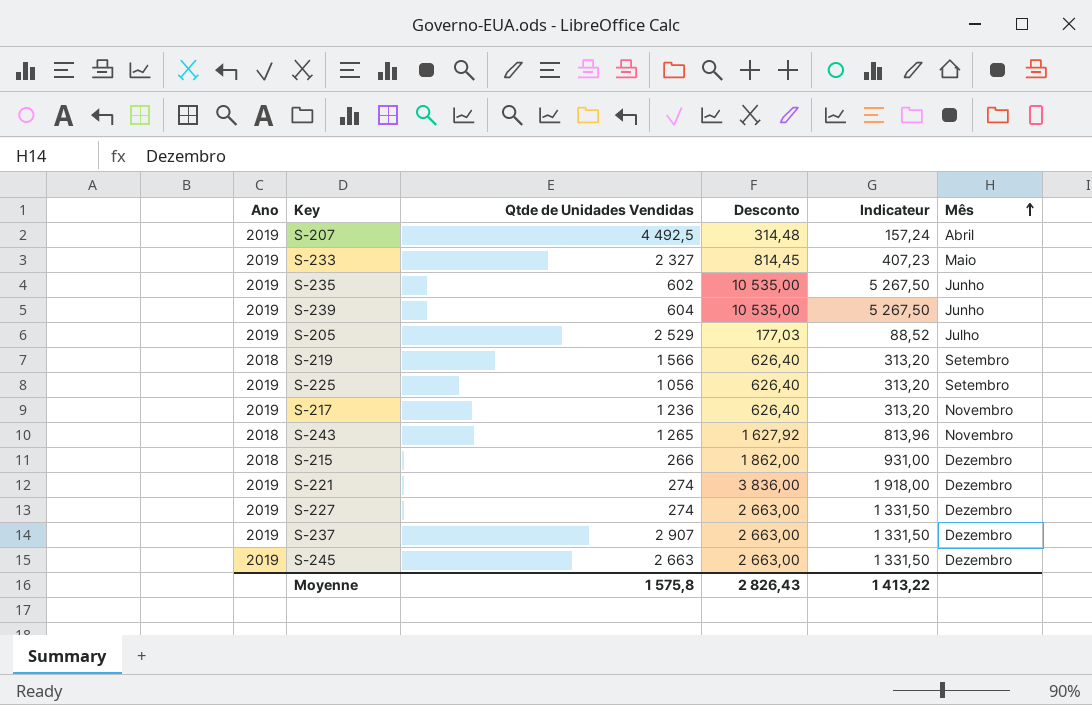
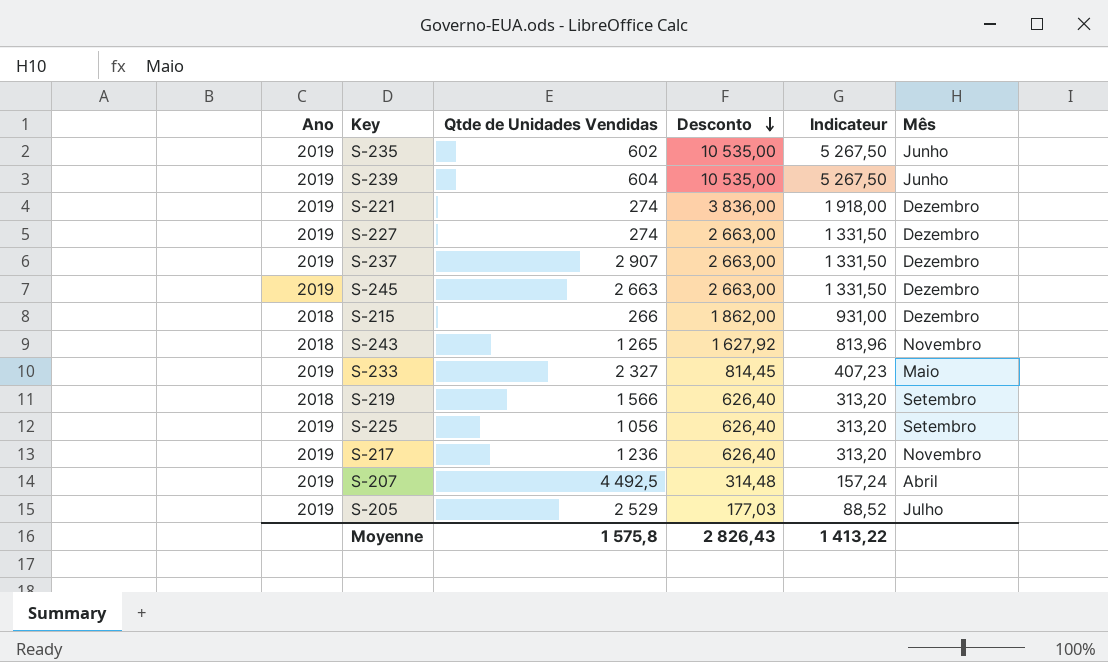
row order: Mês ascending -> Desconto descending

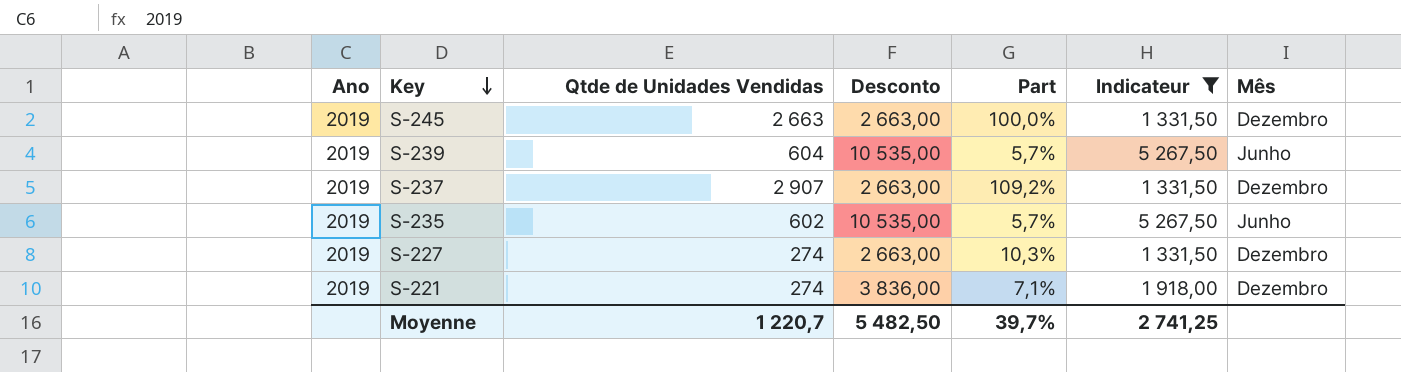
filter: none -> Indicateur >= 1 331,50
row order: Desconto descending -> Key descending
column Part | formula: none -> [Qtde de Unidades Vendidas] / [Desconto]
Moyenne | Qtde de Unidades Vendidas: 1 575,8 -> 1 220,7
Moyenne | Desconto: 2 826,43 -> 5 482,50
Moyenne | Indicateur: 1 413,22 -> 2 741,25

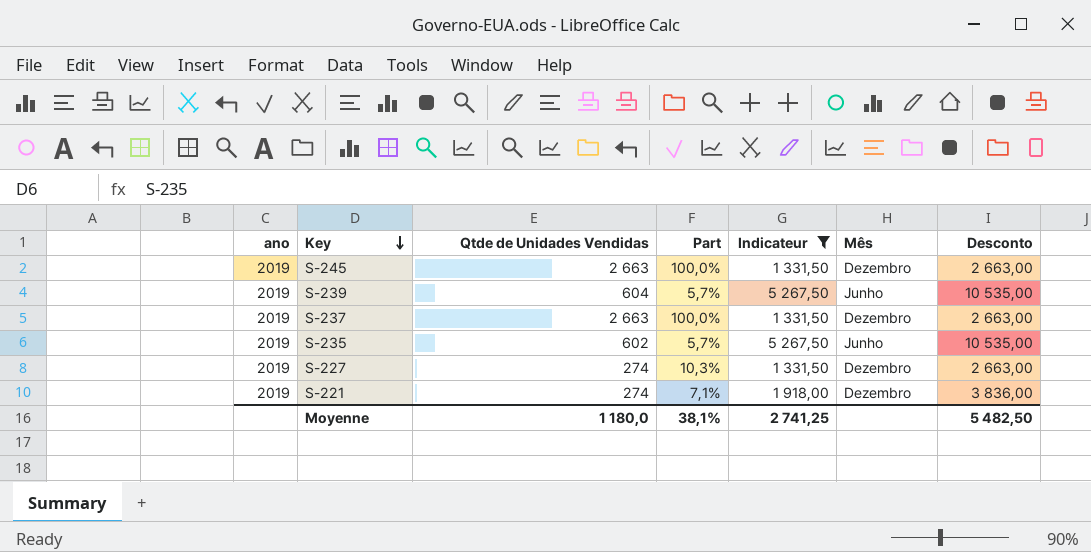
column name: Ano -> ano
column Desconto | position: 4 -> 7
S-237 | Qtde de Unidades Vendidas: 2 907 -> 2 663
S-237 | Part: 109,2% -> 100,0%
Moyenne | Qtde de Unidades Vendidas: 1 220,7 -> 1 180,0
Moyenne | Part: 39,7% -> 38,1%

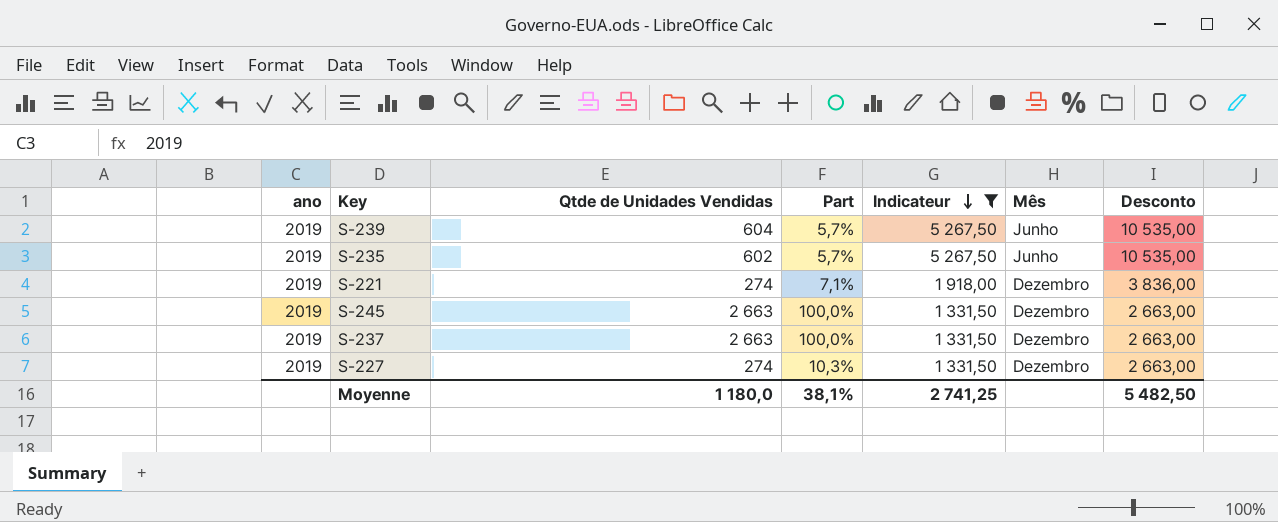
row order: Key descending -> Indicateur descending

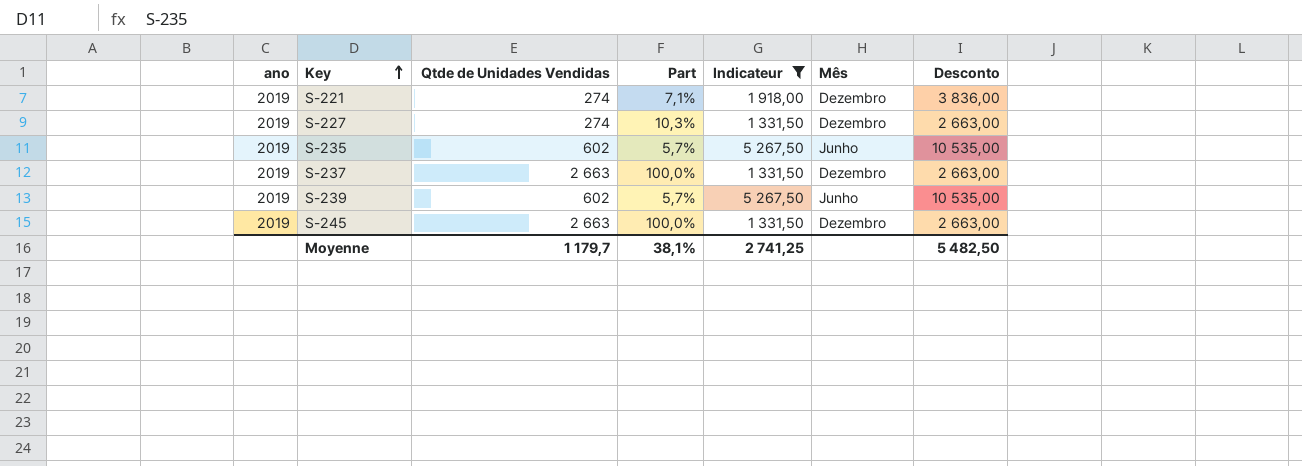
row order: Indicateur descending -> Key ascending
S-239 | Qtde de Unidades Vendidas: 604 -> 602
Moyenne | Qtde de Unidades Vendidas: 1 180,0 -> 1 179,7

